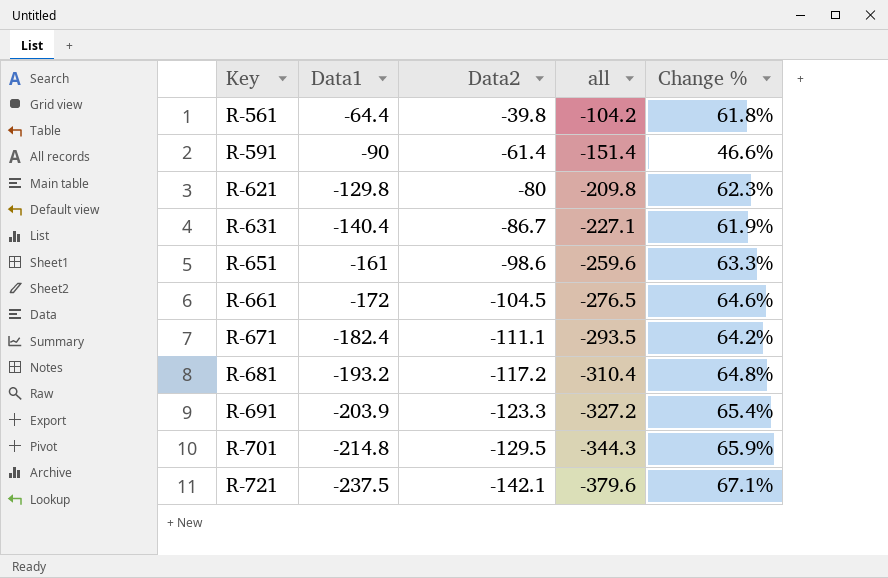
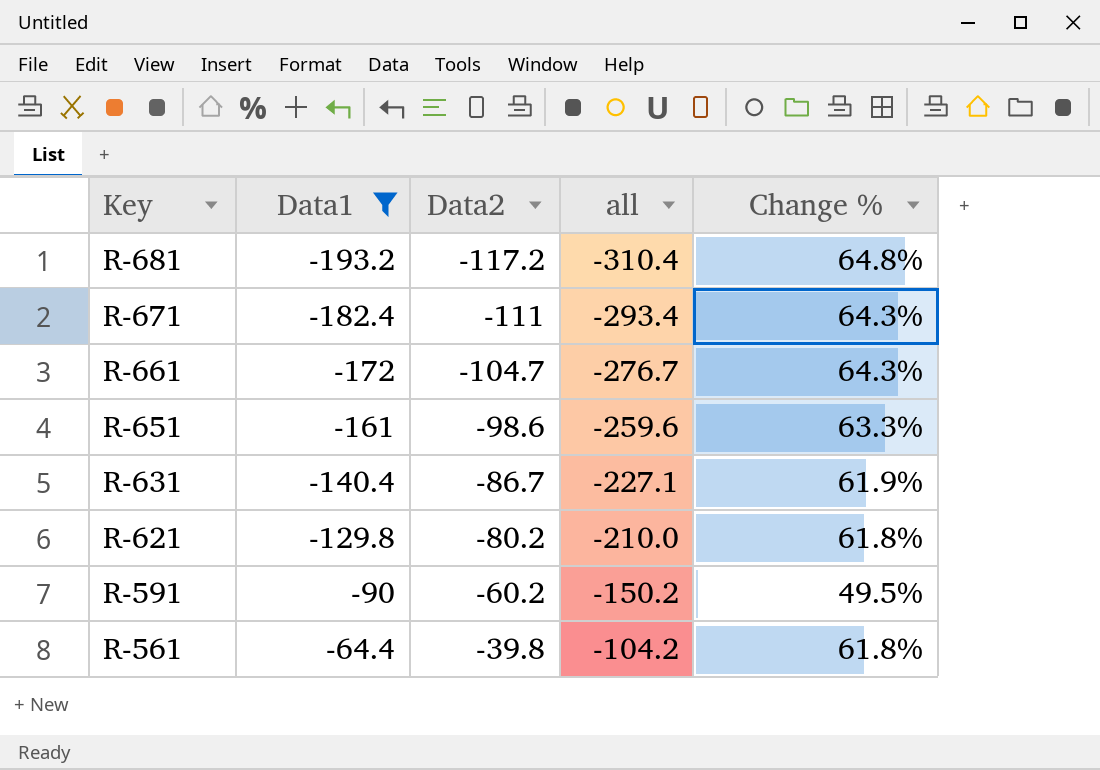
filter: none -> Data1 >= -193.2
row order: Key ascending -> Key descending
R-671 | Data2: -111.1 -> -111
R-671 | all: -293.5 -> -293.4
R-671 | Change %: 64.2% -> 64.3%
R-661 | Data2: -104.5 -> -104.7
R-661 | all: -276.5 -> -276.7
R-661 | Change %: 64.6% -> 64.3%
R-621 | Data2: -80 -> -80.2
R-621 | all: -209.8 -> -210.0
R-621 | Change %: 62.3% -> 61.8%
R-591 | Data2: -61.4 -> -60.2
R-591 | all: -151.4 -> -150.2
R-591 | Change %: 46.6% -> 49.5%

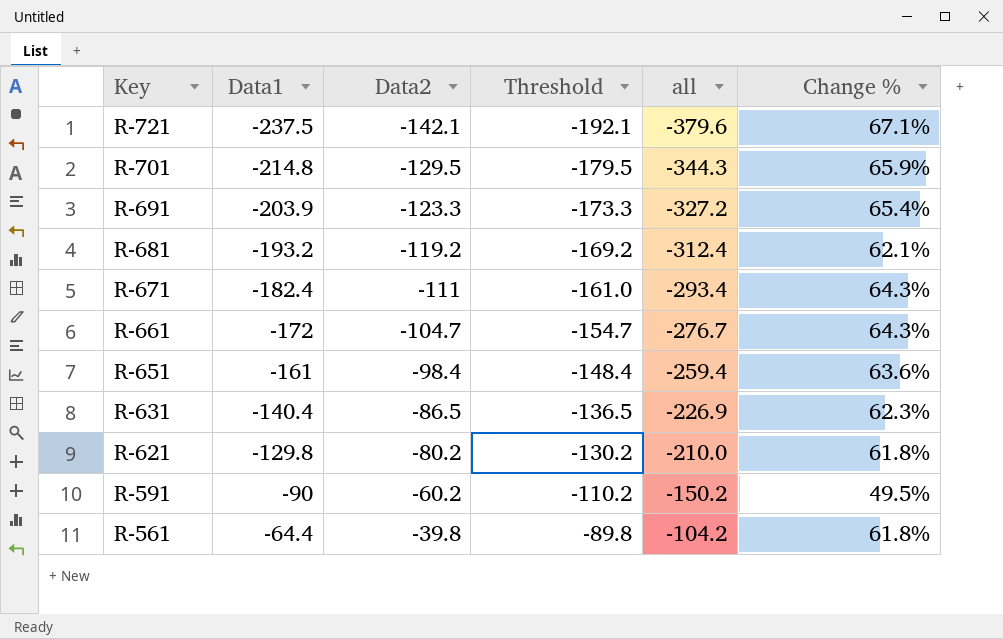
filter: Data1 >= -193.2 -> none
column Threshold | formula: none -> [Data2] - 50
R-681 | Data2: -117.2 -> -119.2
R-681 | all: -310.4 -> -312.4
R-681 | Change %: 64.8% -> 62.1%
R-651 | Data2: -98.6 -> -98.4
R-651 | all: -259.6 -> -259.4
R-651 | Change %: 63.3% -> 63.6%
R-631 | Data2: -86.7 -> -86.5
R-631 | all: -227.1 -> -226.9
R-631 | Change %: 61.9% -> 62.3%

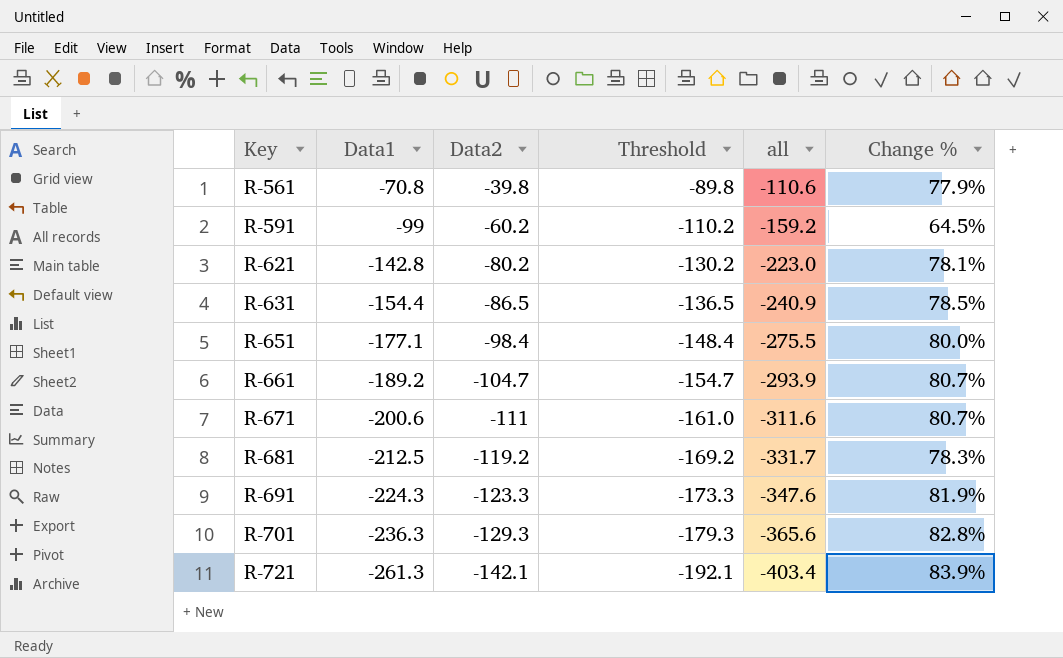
row order: Key descending -> Key ascending
R-561 | Data1: -64.4 -> -70.8
R-561 | all: -104.2 -> -110.6
R-561 | Change %: 61.8% -> 77.9%
R-591 | Data1: -90 -> -99
R-591 | all: -150.2 -> -159.2
R-591 | Change %: 49.5% -> 64.5%
R-621 | Data1: -129.8 -> -142.8
R-621 | all: -210.0 -> -223.0
R-621 | Change %: 61.8% -> 78.1%
R-631 | Data1: -140.4 -> -154.4
R-631 | all: -226.9 -> -240.9
R-631 | Change %: 62.3% -> 78.5%
R-651 | Data1: -161 -> -177.1
R-651 | all: -259.4 -> -275.5
R-651 | Change %: 63.6% -> 80.0%
R-661 | Data1: -172 -> -189.2
R-661 | all: -276.7 -> -293.9
R-661 | Change %: 64.3% -> 80.7%
R-671 | Data1: -182.4 -> -200.6
R-671 | all: -293.4 -> -311.6
R-671 | Change %: 64.3% -> 80.7%
R-681 | Data1: -193.2 -> -212.5
R-681 | all: -312.4 -> -331.7
R-681 | Change %: 62.1% -> 78.3%
R-691 | Data1: -203.9 -> -224.3
R-691 | all: -327.2 -> -347.6
R-691 | Change %: 65.4% -> 81.9%
R-701 | Data1: -214.8 -> -236.3
R-701 | Data2: -129.5 -> -129.3
R-701 | Threshold: -179.5 -> -179.3
R-701 | all: -344.3 -> -365.6
R-701 | Change %: 65.9% -> 82.8%
R-721 | Data1: -237.5 -> -261.3
R-721 | all: -379.6 -> -403.4
R-721 | Change %: 67.1% -> 83.9%

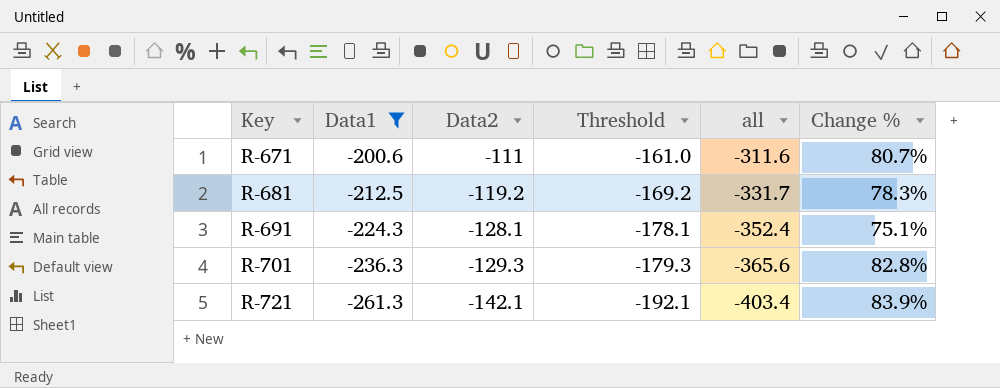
filter: none -> Data1 <= -200.6
R-691 | Data2: -123.3 -> -128.1
R-691 | Threshold: -173.3 -> -178.1
R-691 | all: -347.6 -> -352.4
R-691 | Change %: 81.9% -> 75.1%

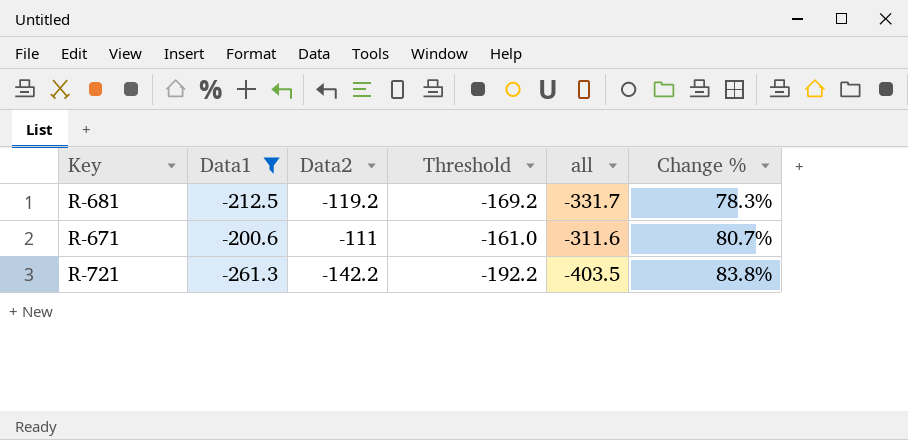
row order: Key ascending -> Change % ascending
row R-691: -224.3 | -128.1 | -178.1 | -352.4 | 75.1% -> none
row R-701: -236.3 | -129.3 | -179.3 | -365.6 | 82.8% -> none
R-721 | Data2: -142.1 -> -142.2
R-721 | Threshold: -192.1 -> -192.2
R-721 | all: -403.4 -> -403.5
R-721 | Change %: 83.9% -> 83.8%

